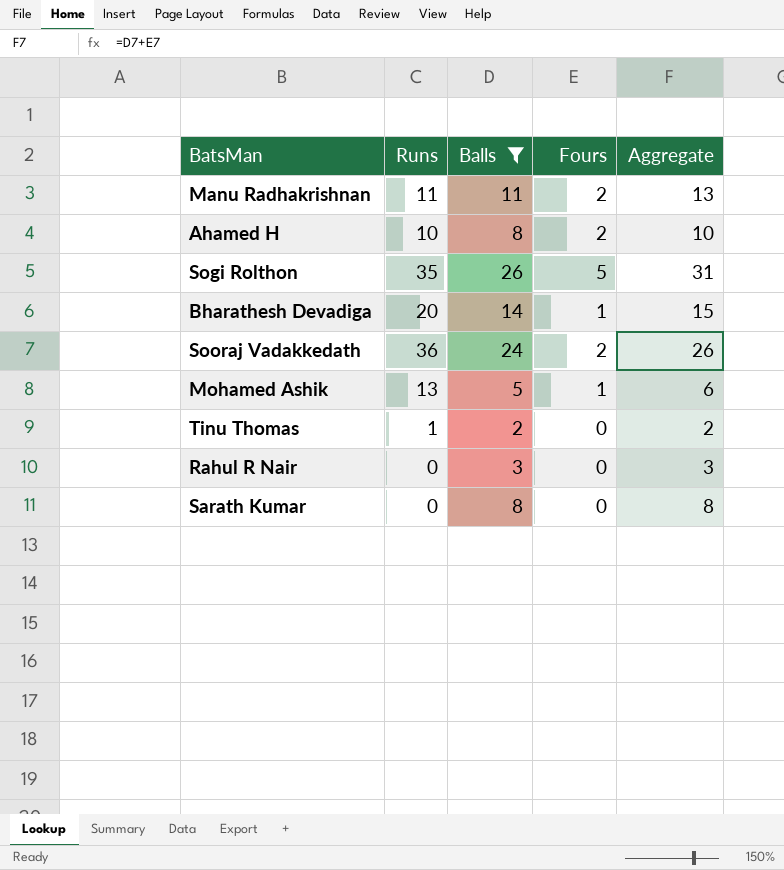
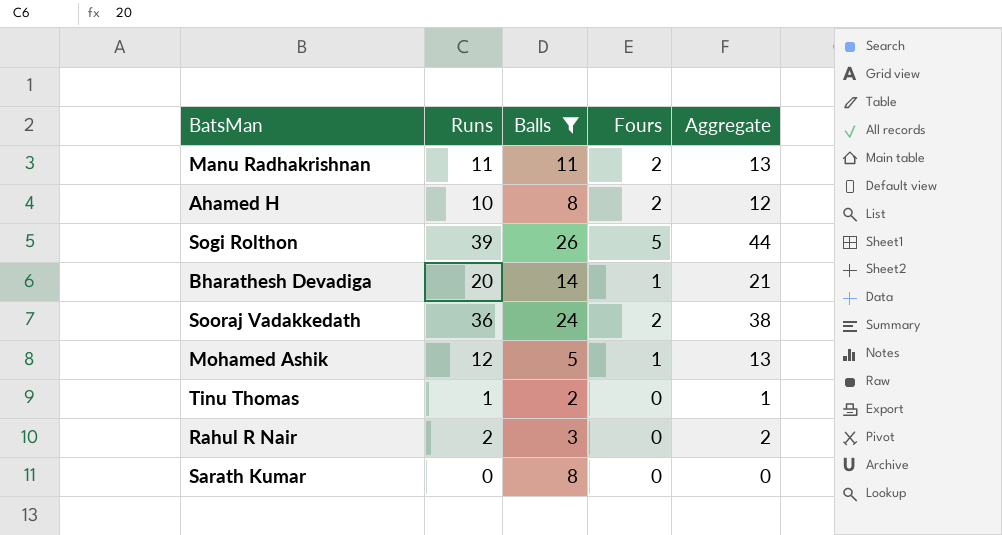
column Aggregate | formula: [Balls] + [Fours] -> [Runs] + [Fours]
Sogi Rolthon | Runs: 35 -> 39
Mohamed Ashik | Runs: 13 -> 12
Rahul R Nair | Runs: 0 -> 2

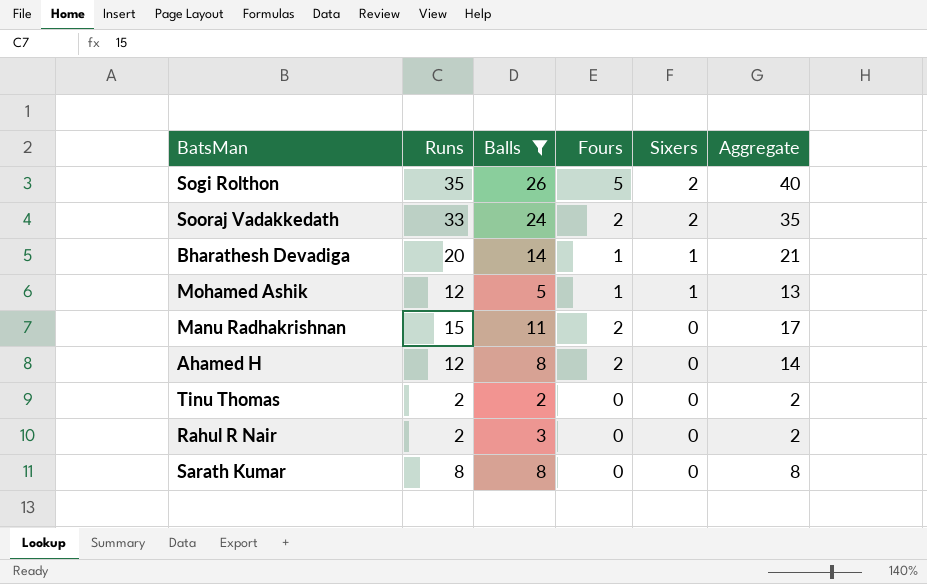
row order: none -> Sixers descending
column Sixers | position: none -> 5
Sogi Rolthon | Runs: 39 -> 35
Sogi Rolthon | Aggregate: 44 -> 40
Sooraj Vadakkedath | Runs: 36 -> 33
Sooraj Vadakkedath | Aggregate: 38 -> 35
Manu Radhakrishnan | Runs: 11 -> 15
Manu Radhakrishnan | Aggregate: 13 -> 17
Ahamed H | Runs: 10 -> 12
Ahamed H | Aggregate: 12 -> 14
Tinu Thomas | Runs: 1 -> 2
Tinu Thomas | Aggregate: 1 -> 2
Sarath Kumar | Runs: 0 -> 8
Sarath Kumar | Aggregate: 0 -> 8

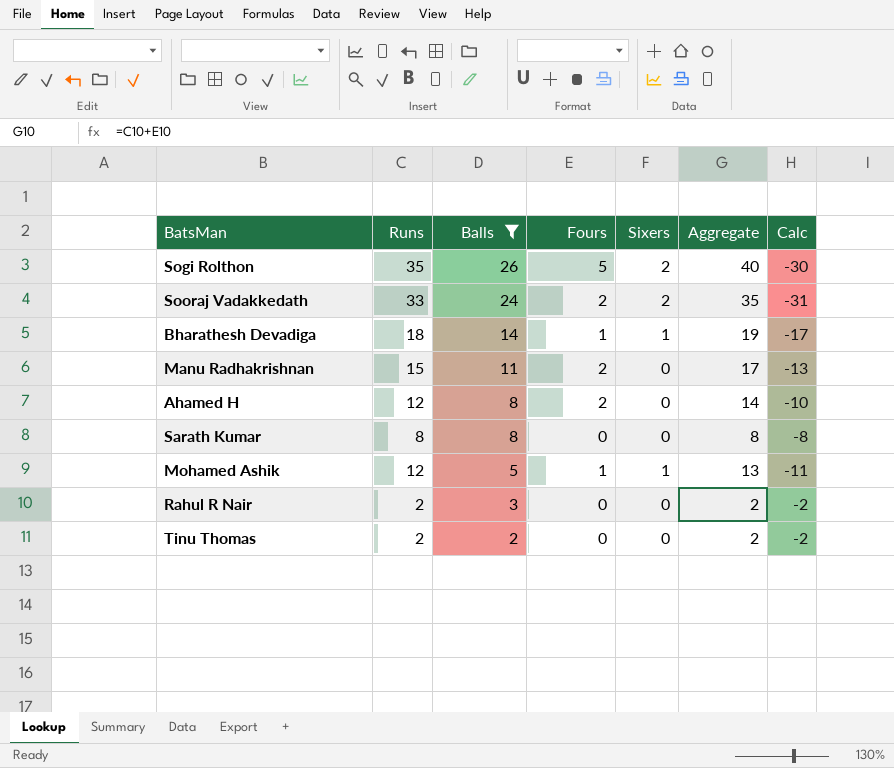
row order: Sixers descending -> Balls descending
column Calc | formula: none -> [Fours] - [Runs]
Bharathesh Devadiga | Runs: 20 -> 18
Bharathesh Devadiga | Aggregate: 21 -> 19

